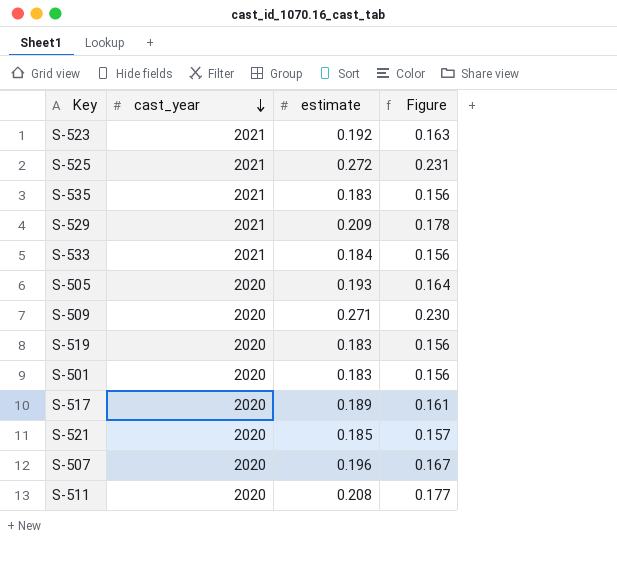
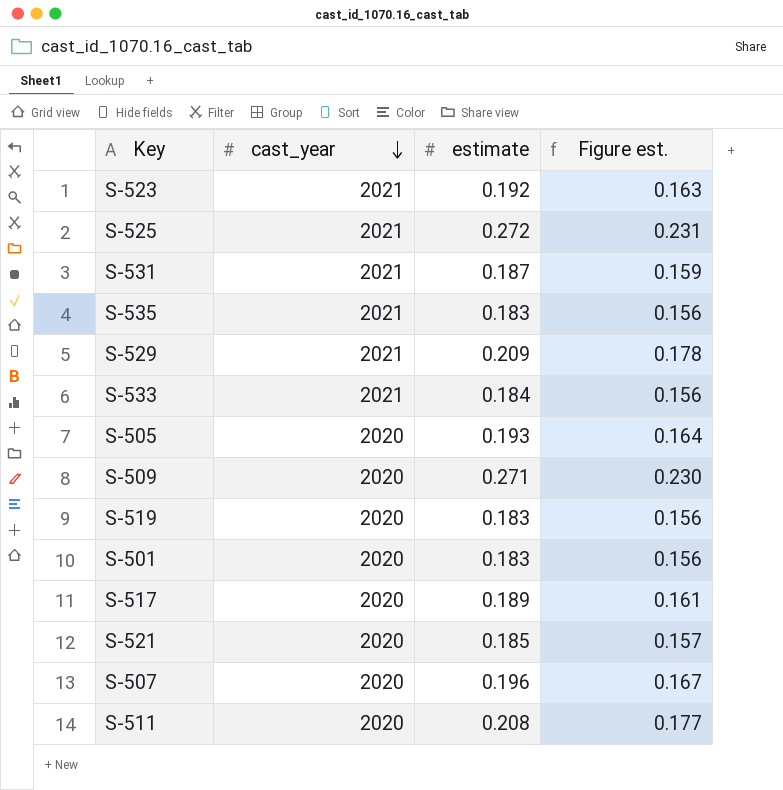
column name: Figure -> Figure est.
row S-531: none -> 2021 | 0.187 | 0.159

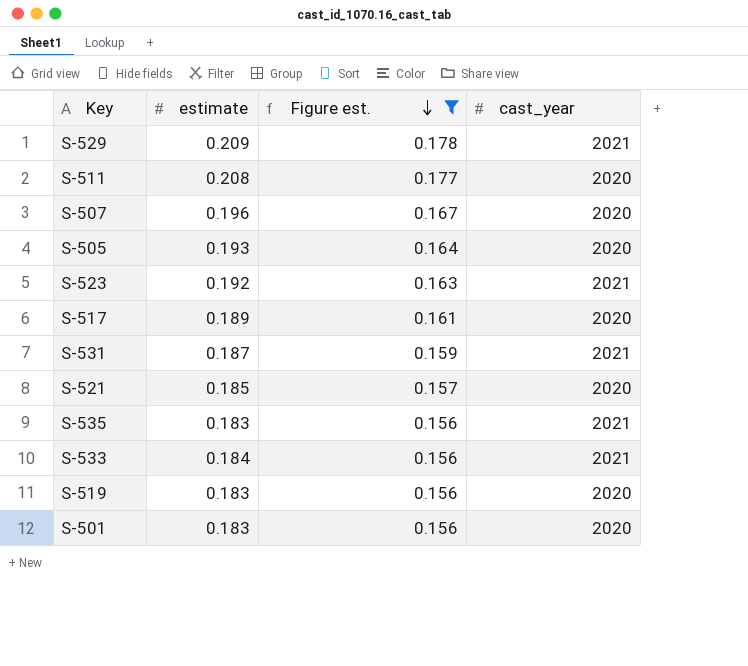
filter: none -> Figure est. <= 0.178
row order: cast_year descending -> Figure est. descending
column cast_year | position: 2 -> 4

